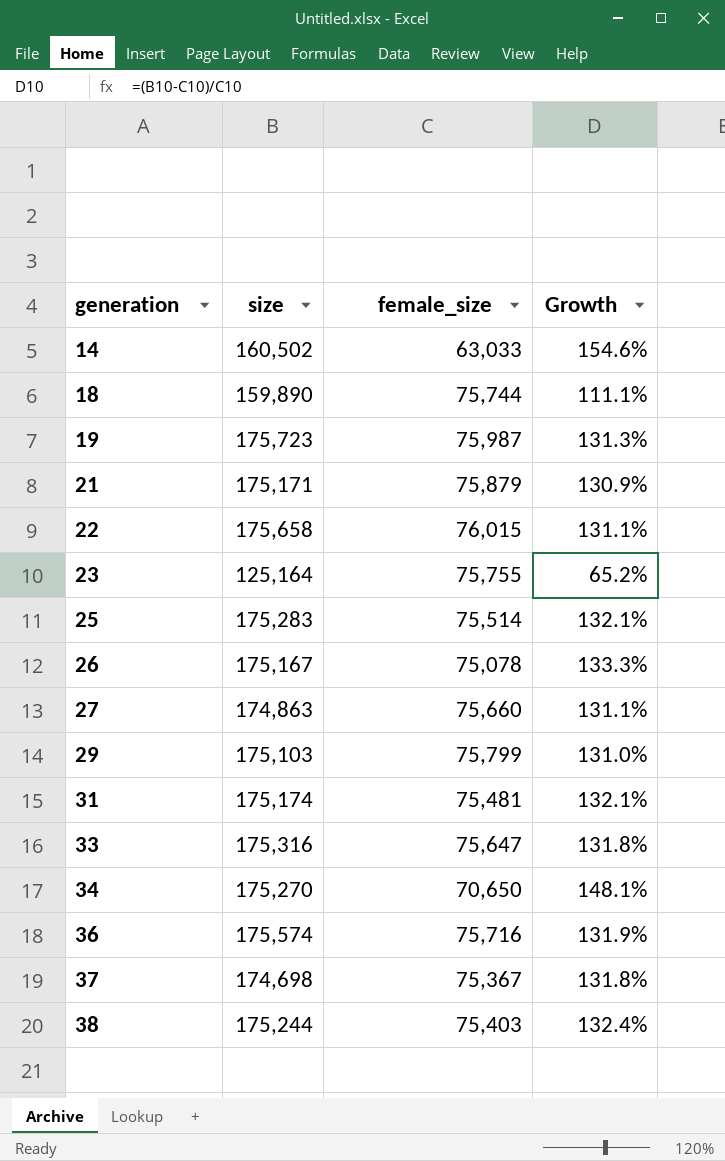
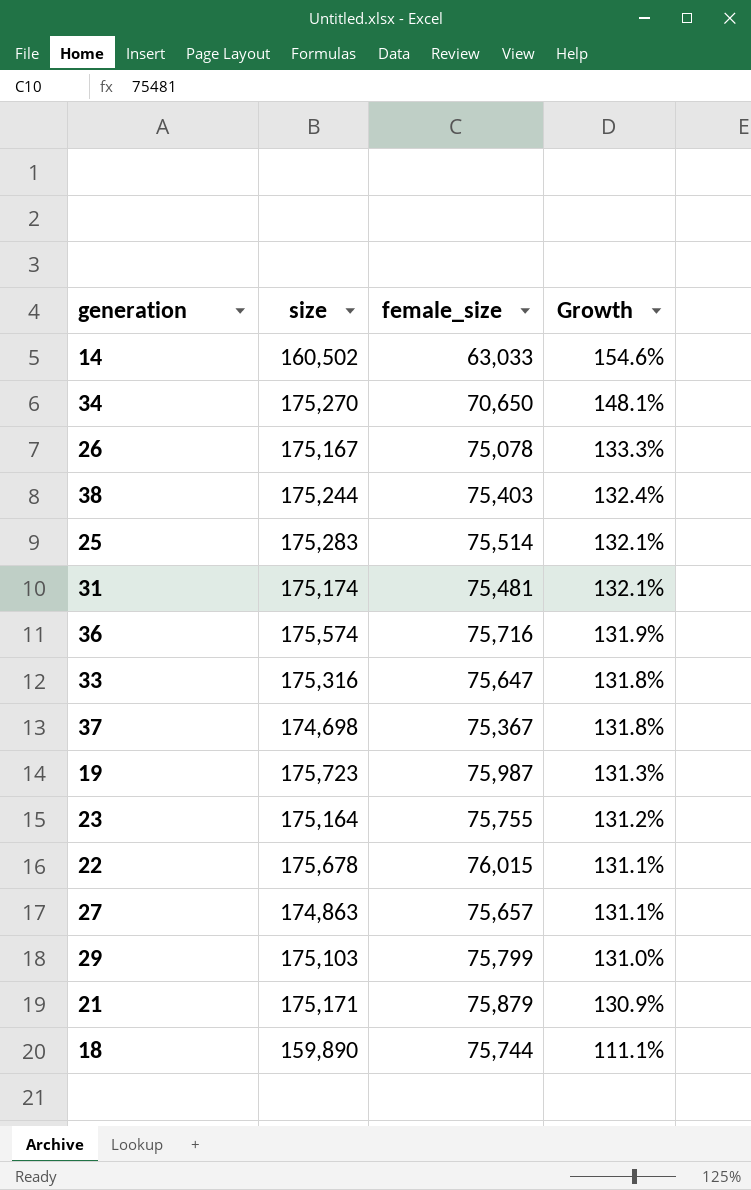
row order: generation ascending -> Growth descending
23 | size: 125,164 -> 175,164
23 | Growth: 65.2% -> 131.2%
22 | size: 175,658 -> 175,678
27 | female_size: 75,660 -> 75,657

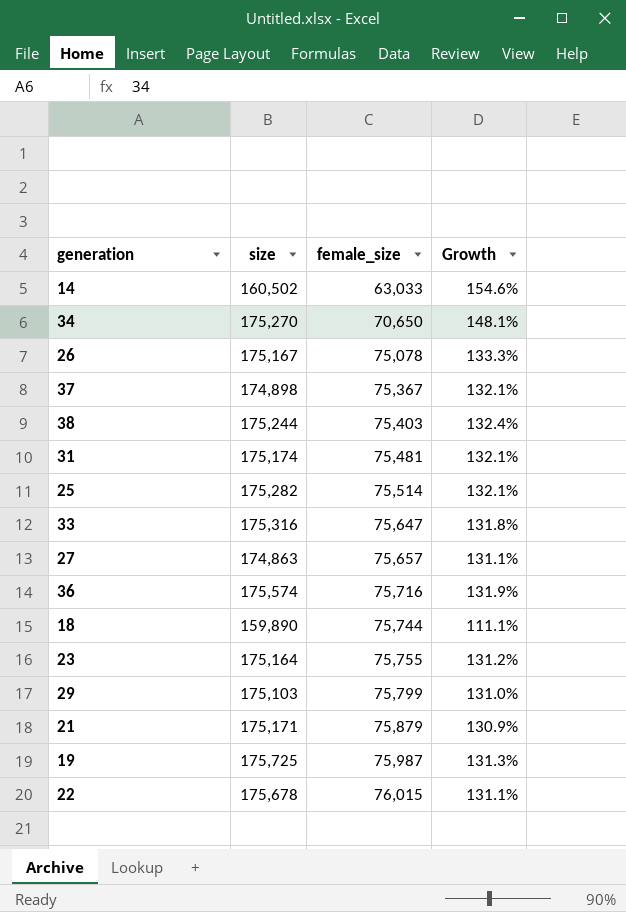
row order: Growth descending -> female_size ascending
37 | size: 174,698 -> 174,898
37 | Growth: 131.8% -> 132.1%
25 | size: 175,283 -> 175,282
19 | size: 175,723 -> 175,725

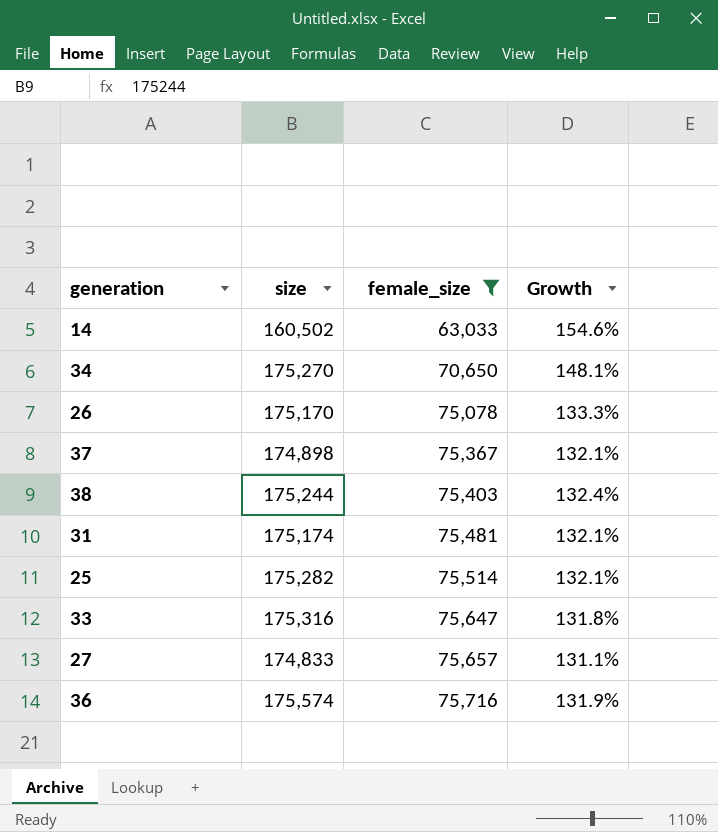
filter: none -> female_size <= 75,716
26 | size: 175,167 -> 175,170
27 | size: 174,863 -> 174,833

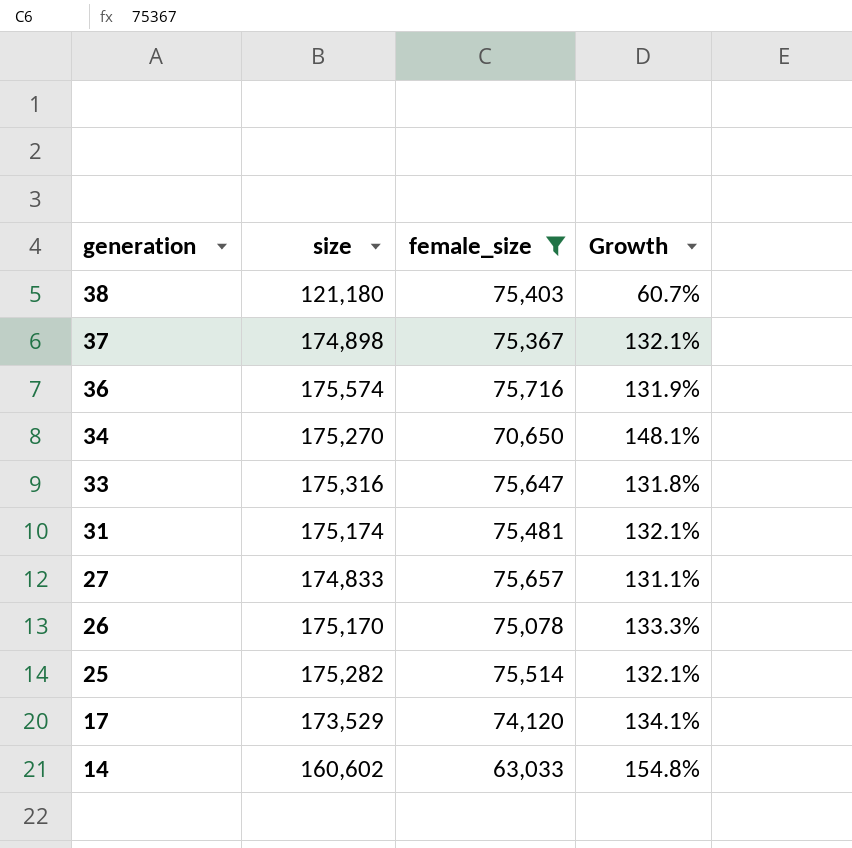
row order: female_size ascending -> generation descending
38 | size: 175,244 -> 121,180
38 | Growth: 132.4% -> 60.7%
row 17: none -> 173,529 | 74,120 | 134.1%
14 | size: 160,502 -> 160,602
14 | Growth: 154.6% -> 154.8%

